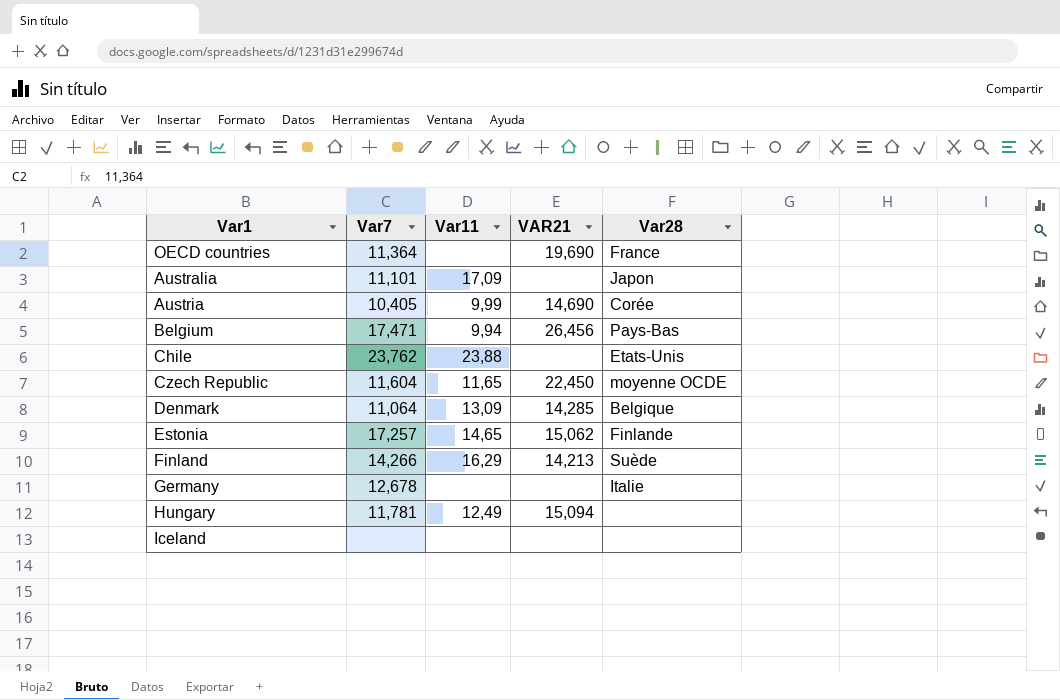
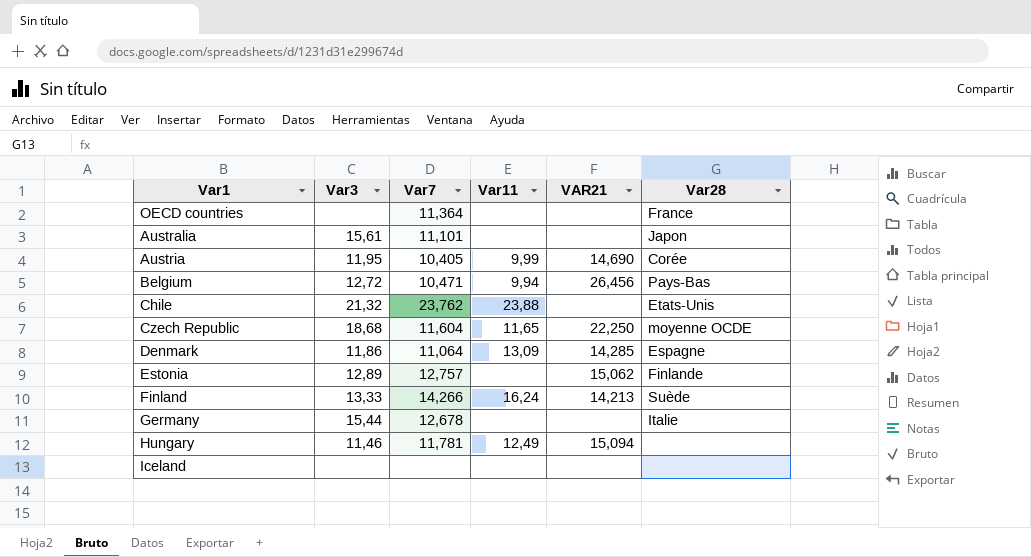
column Var3 | position: none -> 2
OECD countries | VAR21: 19,690 -> none
Australia | Var11: 17,09 -> none
Belgium | Var7: 17,471 -> 10,471
Czech Republic | VAR21: 22,450 -> 22,250
Denmark | Var28: Belgique -> Espagne
Estonia | Var7: 17,257 -> 12,757
Estonia | Var11: 14,65 -> none
Finland | Var11: 16,29 -> 16,24

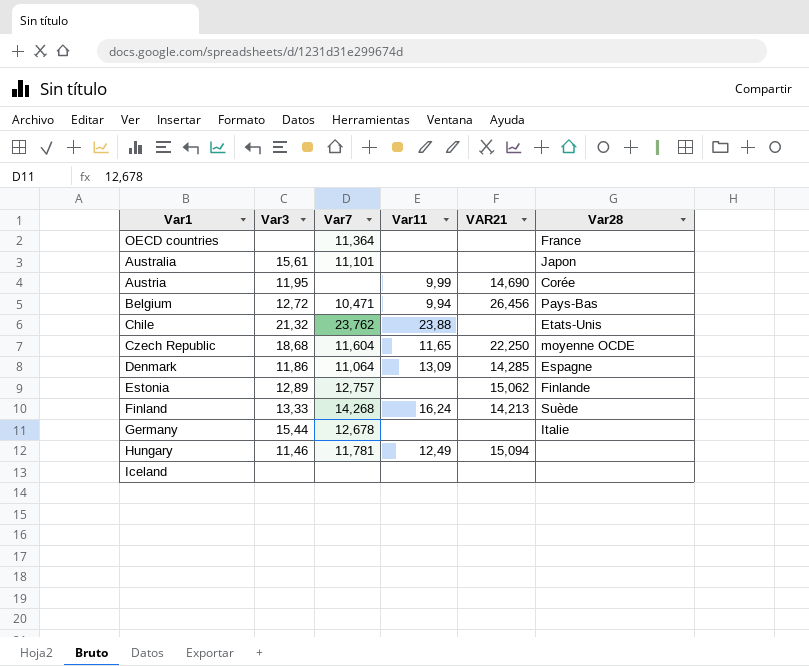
Austria | Var7: 10,405 -> none
Finland | Var7: 14,266 -> 14,268

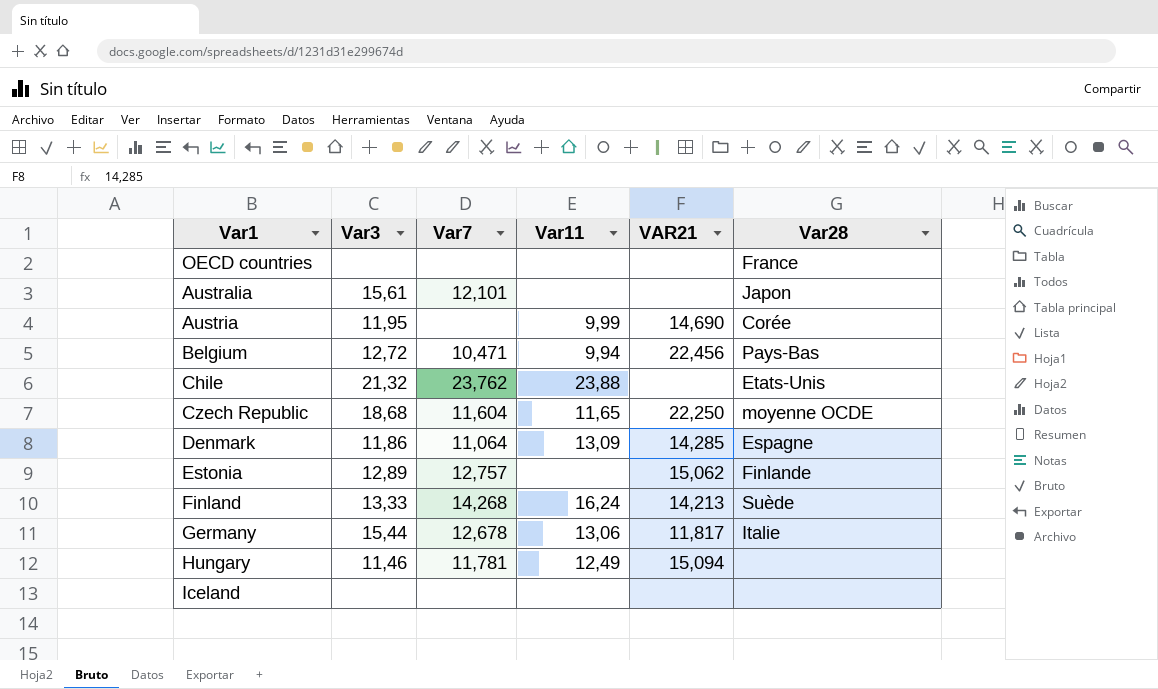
OECD countries | Var7: 11,364 -> none
Australia | Var7: 11,101 -> 12,101
Belgium | VAR21: 26,456 -> 22,456
Germany | Var11: none -> 13,06
Germany | VAR21: none -> 11,817

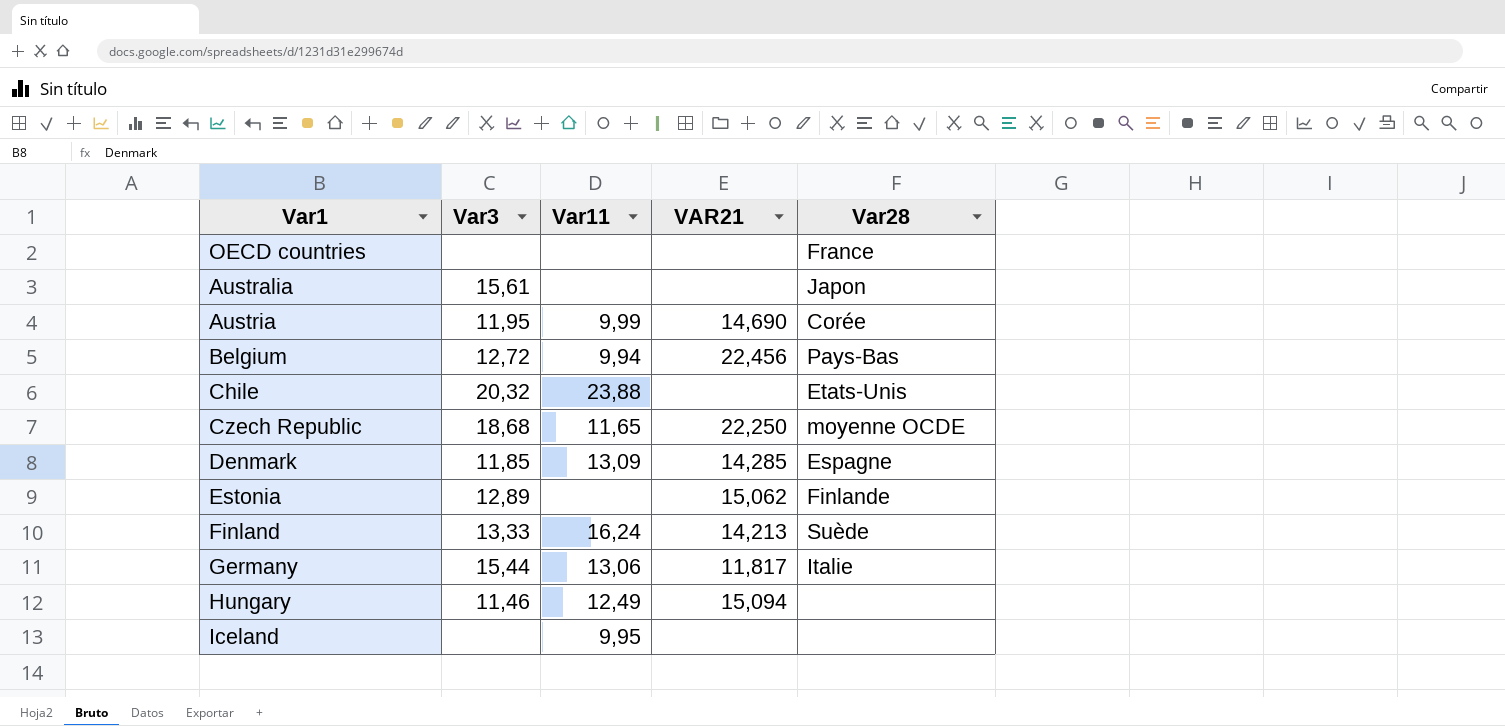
column Var7 | position: 3 -> none
Chile | Var3: 21,32 -> 20,32
Denmark | Var3: 11,86 -> 11,85
Iceland | Var11: none -> 9,95

